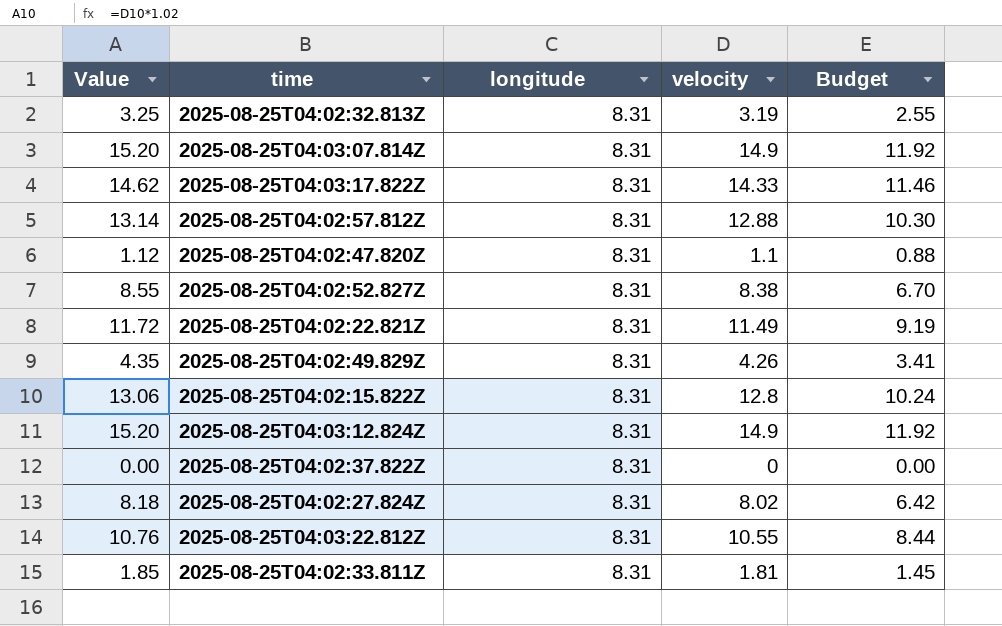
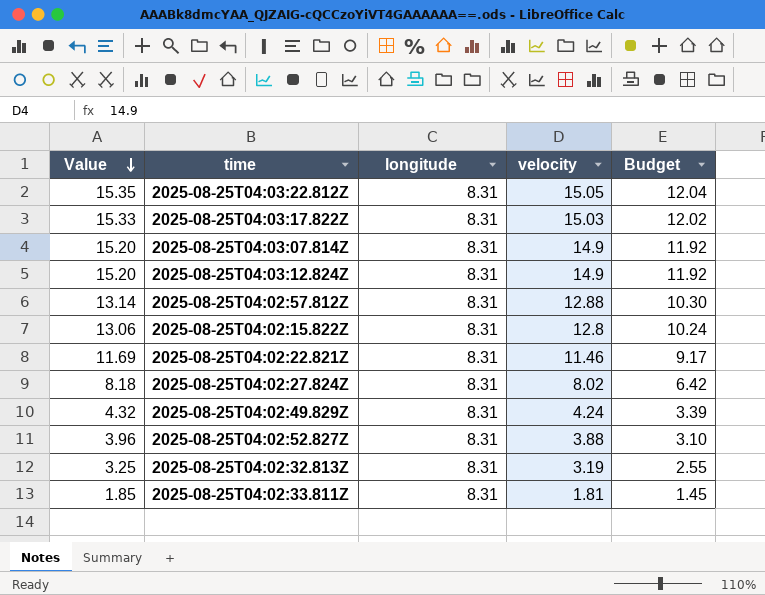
row order: none -> Value descending
row 2025-08-25T04:02:47.820Z: 1.12 | 8.31 | 1.1 | 0.88 -> none
row 2025-08-25T04:02:37.822Z: 0.00 | 8.31 | 0 | 0.00 -> none
2025-08-25T04:03:22.812Z | Value: 10.76 -> 15.35
2025-08-25T04:03:22.812Z | velocity: 10.55 -> 15.05
2025-08-25T04:03:22.812Z | Budget: 8.44 -> 12.04
2025-08-25T04:03:17.822Z | Value: 14.62 -> 15.33
2025-08-25T04:03:17.822Z | velocity: 14.33 -> 15.03
2025-08-25T04:03:17.822Z | Budget: 11.46 -> 12.02
2025-08-25T04:02:22.821Z | Value: 11.72 -> 11.69
2025-08-25T04:02:22.821Z | velocity: 11.49 -> 11.46
2025-08-25T04:02:22.821Z | Budget: 9.19 -> 9.17
2025-08-25T04:02:49.829Z | Value: 4.35 -> 4.32
2025-08-25T04:02:49.829Z | velocity: 4.26 -> 4.24
2025-08-25T04:02:49.829Z | Budget: 3.41 -> 3.39
2025-08-25T04:02:52.827Z | Value: 8.55 -> 3.96
2025-08-25T04:02:52.827Z | velocity: 8.38 -> 3.88
2025-08-25T04:02:52.827Z | Budget: 6.70 -> 3.10

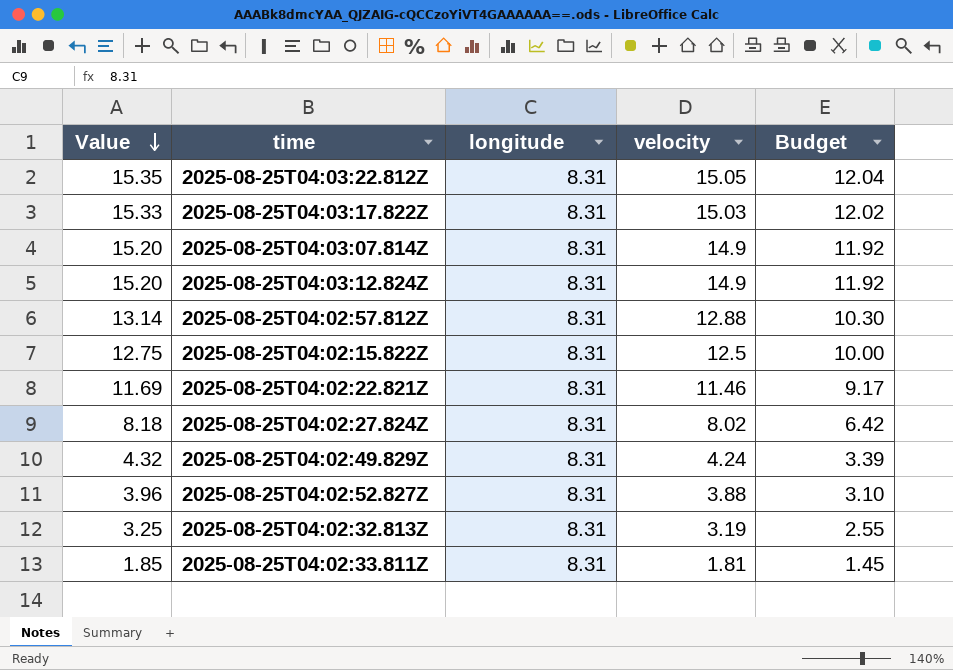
2025-08-25T04:02:15.822Z | Value: 13.06 -> 12.75
2025-08-25T04:02:15.822Z | velocity: 12.8 -> 12.5
2025-08-25T04:02:15.822Z | Budget: 10.24 -> 10.00

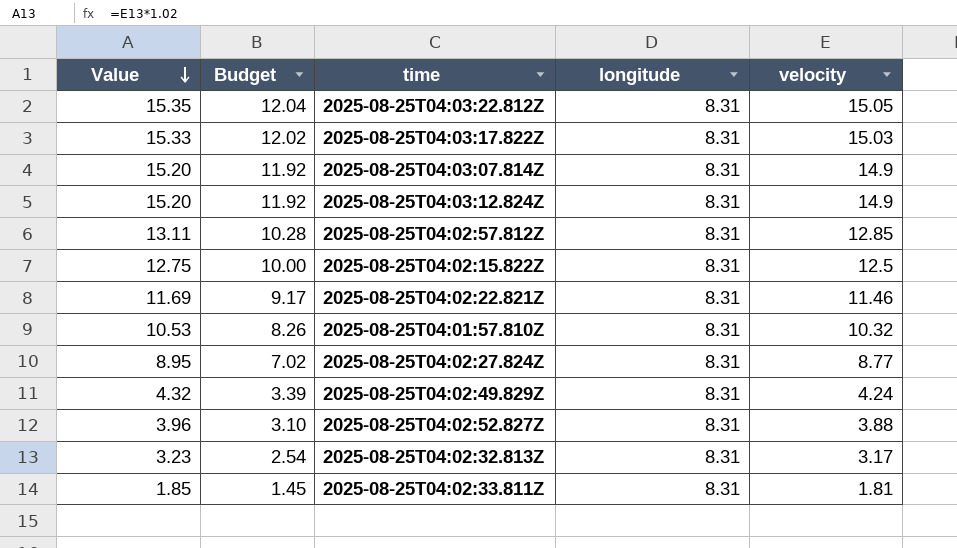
column Budget | position: 5 -> 2
2025-08-25T04:02:57.812Z | Value: 13.14 -> 13.11
2025-08-25T04:02:57.812Z | Budget: 10.30 -> 10.28
2025-08-25T04:02:57.812Z | velocity: 12.88 -> 12.85
row 2025-08-25T04:01:57.810Z: none -> 10.53 | 8.26 | 8.31 | 10.32
2025-08-25T04:02:27.824Z | Value: 8.18 -> 8.95
2025-08-25T04:02:27.824Z | Budget: 6.42 -> 7.02
2025-08-25T04:02:27.824Z | velocity: 8.02 -> 8.77
2025-08-25T04:02:32.813Z | Value: 3.25 -> 3.23
2025-08-25T04:02:32.813Z | Budget: 2.55 -> 2.54
2025-08-25T04:02:32.813Z | velocity: 3.19 -> 3.17

